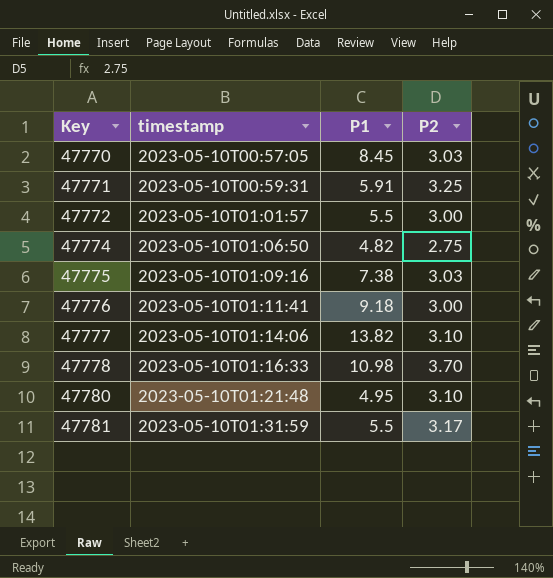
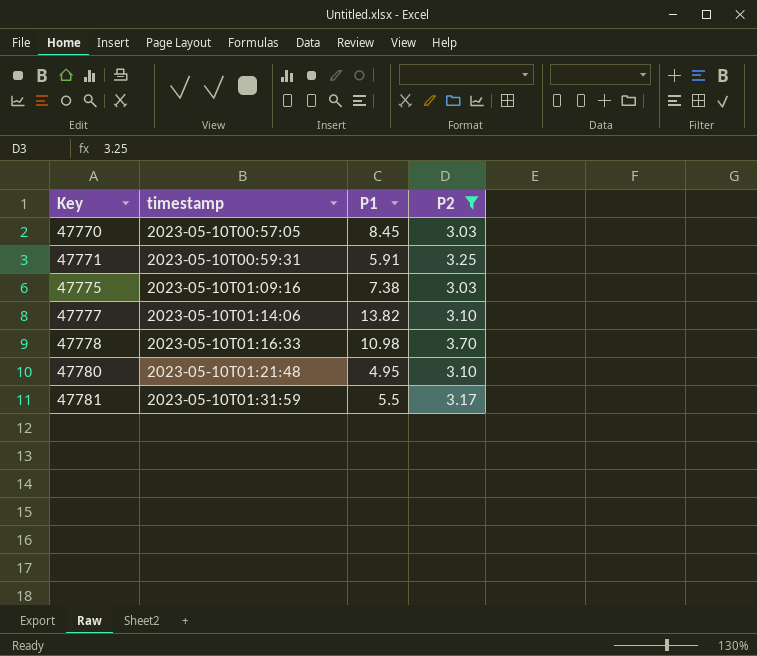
filter: none -> P2 >= 3.03

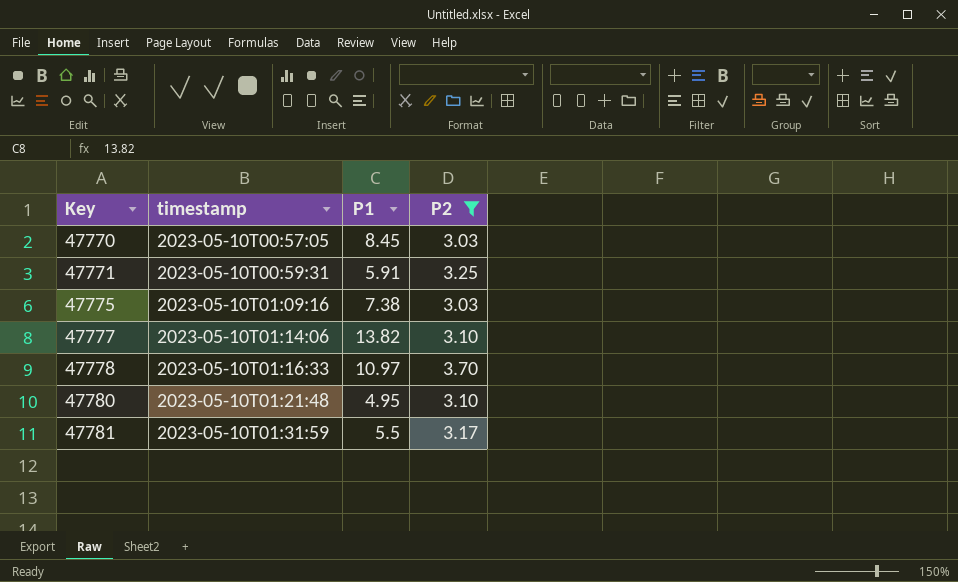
47778 | P1: 10.98 -> 10.97

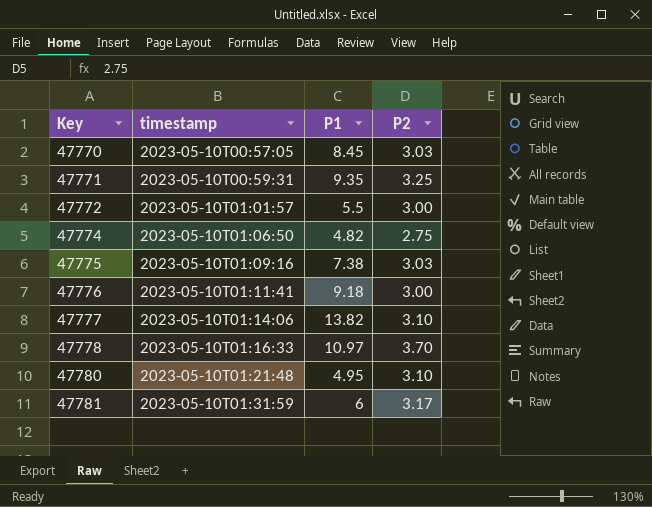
filter: P2 >= 3.03 -> none
47771 | P1: 5.91 -> 9.35
47781 | P1: 5.5 -> 6

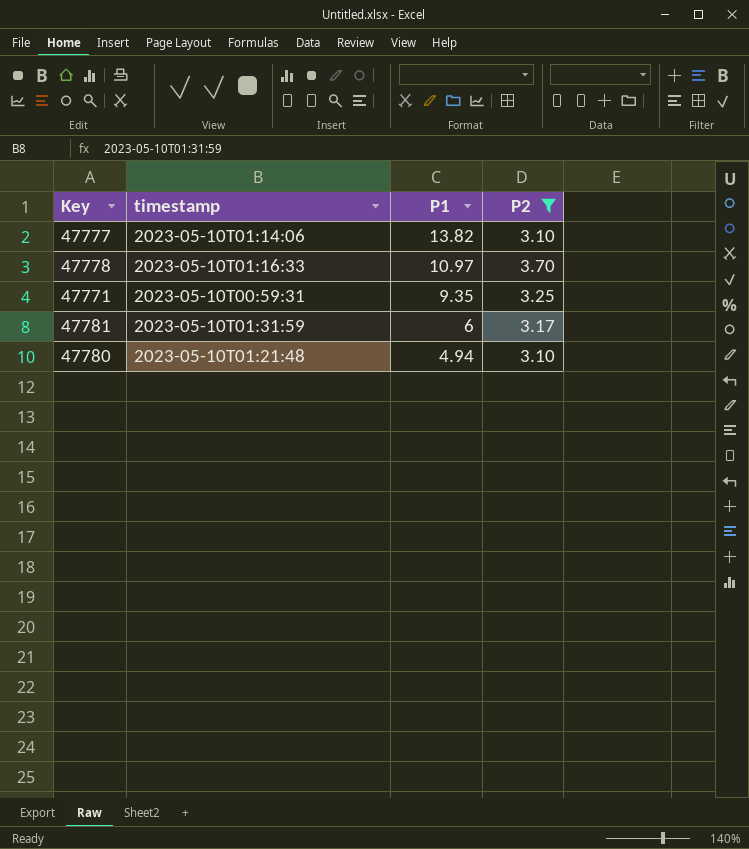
filter: none -> P2 >= 3.10
row order: Key ascending -> P1 descending
47780 | P1: 4.95 -> 4.94

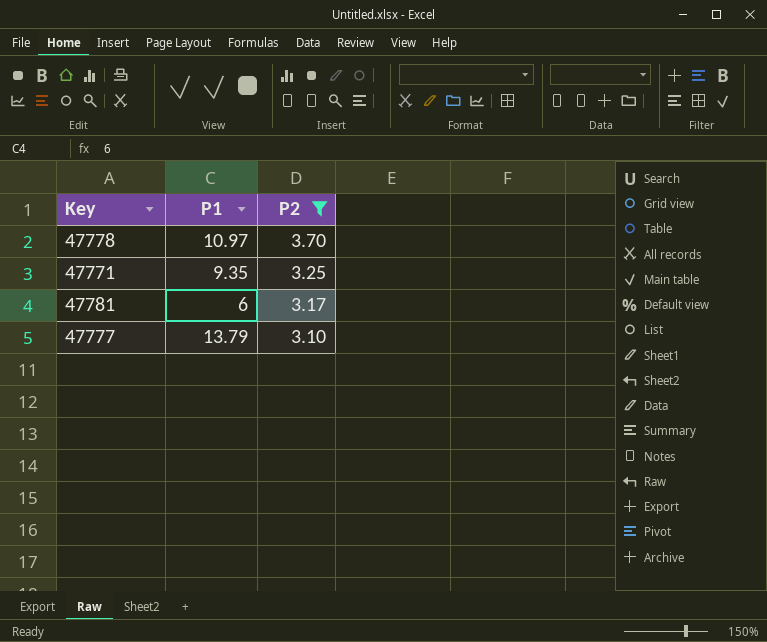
row order: P1 descending -> P2 descending
column timestamp | position: 2 -> none
row 47780: 2023-05-10T01:21:48 | 4.94 | 3.10 -> none
47777 | P1: 13.82 -> 13.79

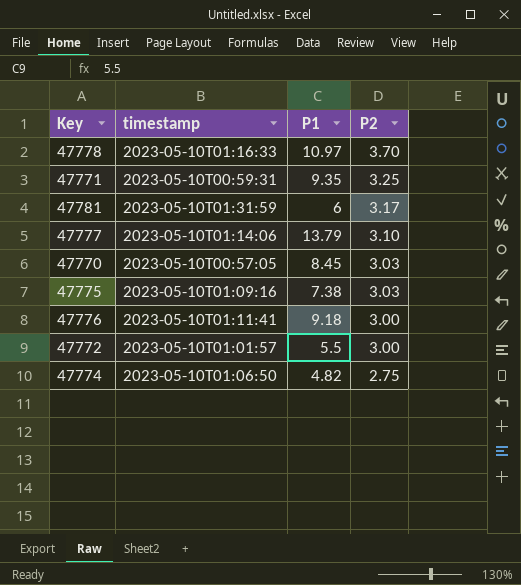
filter: P2 >= 3.10 -> none
column timestamp | position: none -> 2

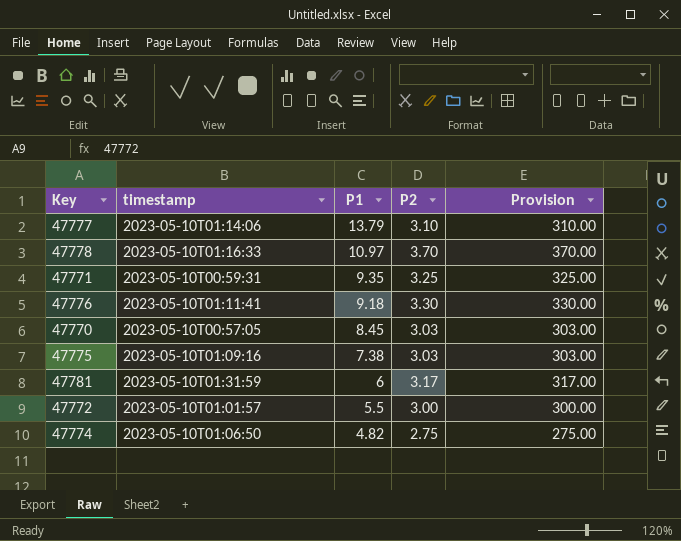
row order: P2 descending -> P1 descending
column Provision | formula: none -> [P2] * 100
47776 | P2: 3.00 -> 3.30

